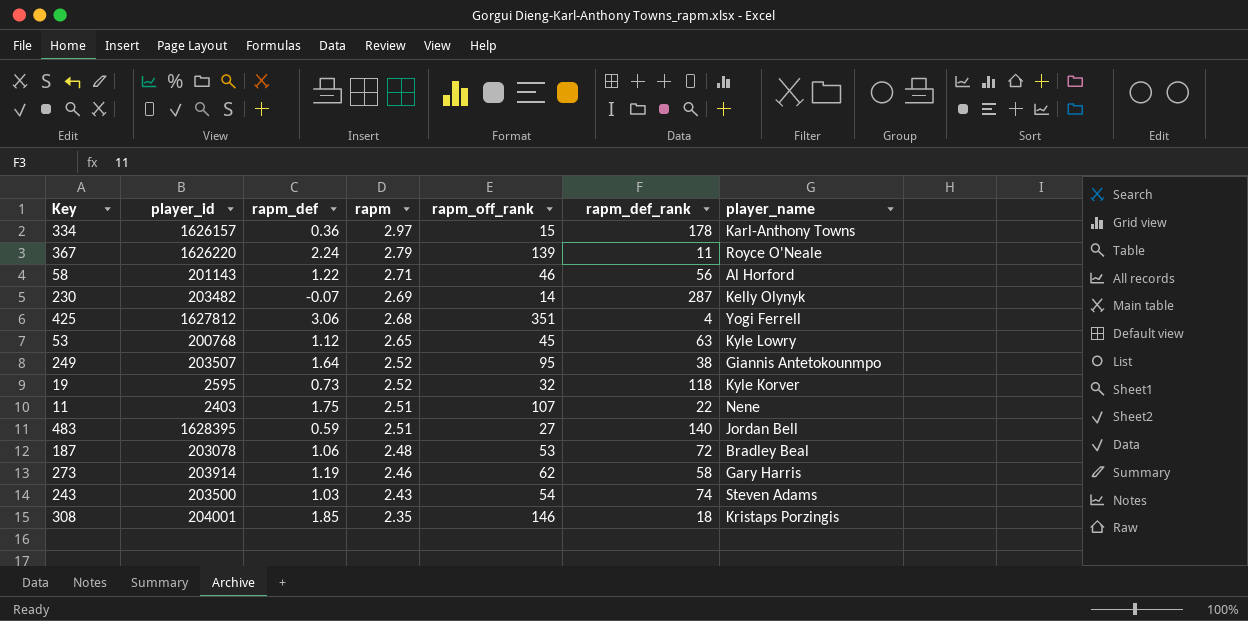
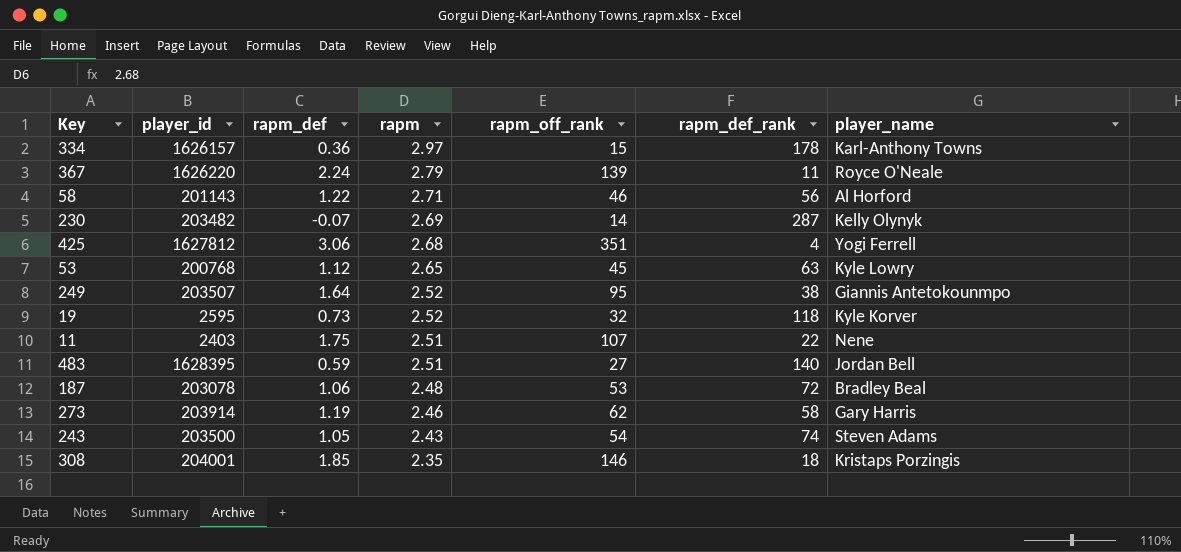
243 | rapm_def: 1.03 -> 1.05

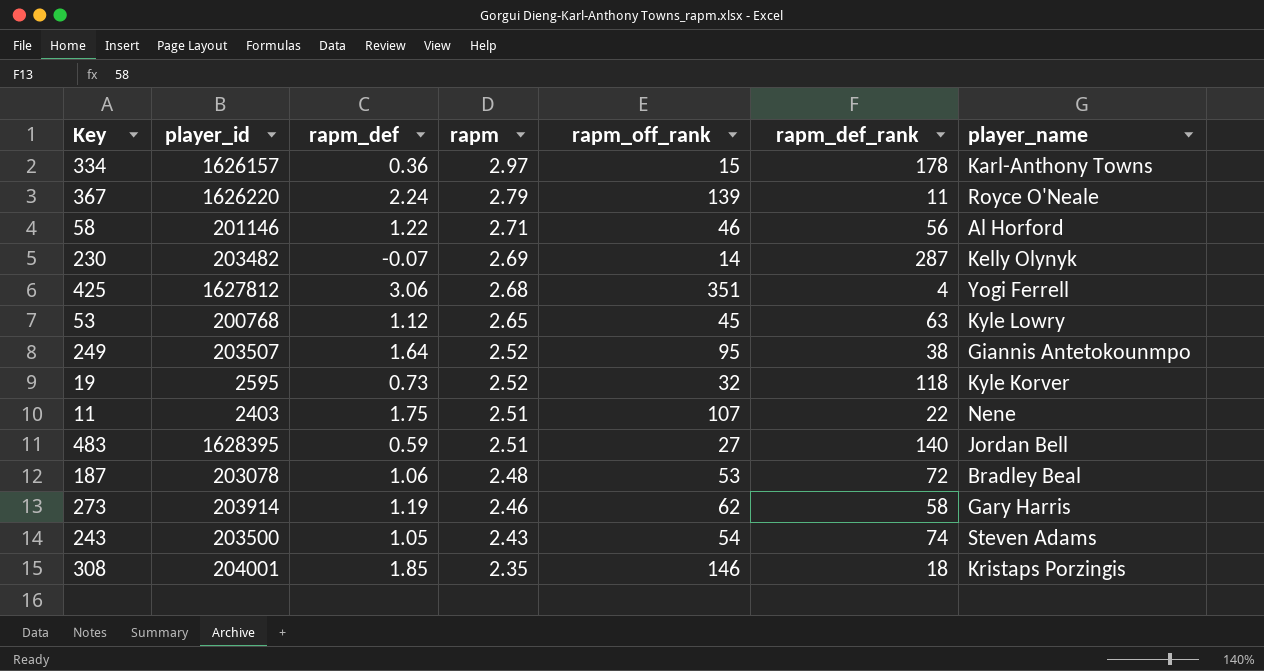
58 | player_id: 201143 -> 201146

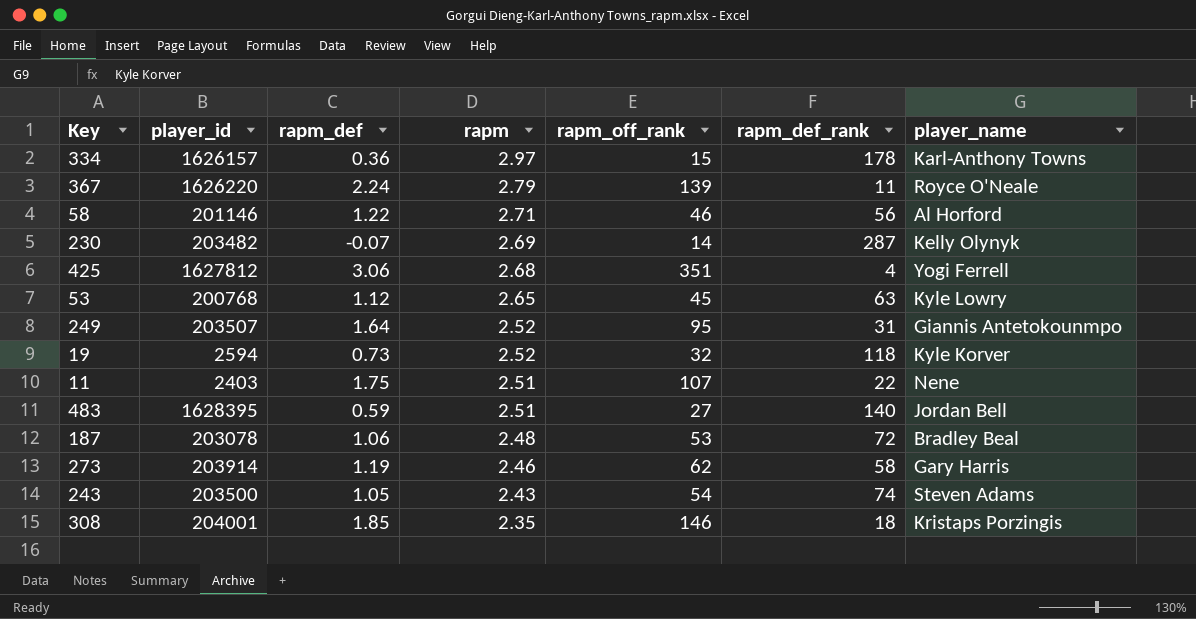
249 | rapm_def_rank: 38 -> 31
19 | player_id: 2595 -> 2594

